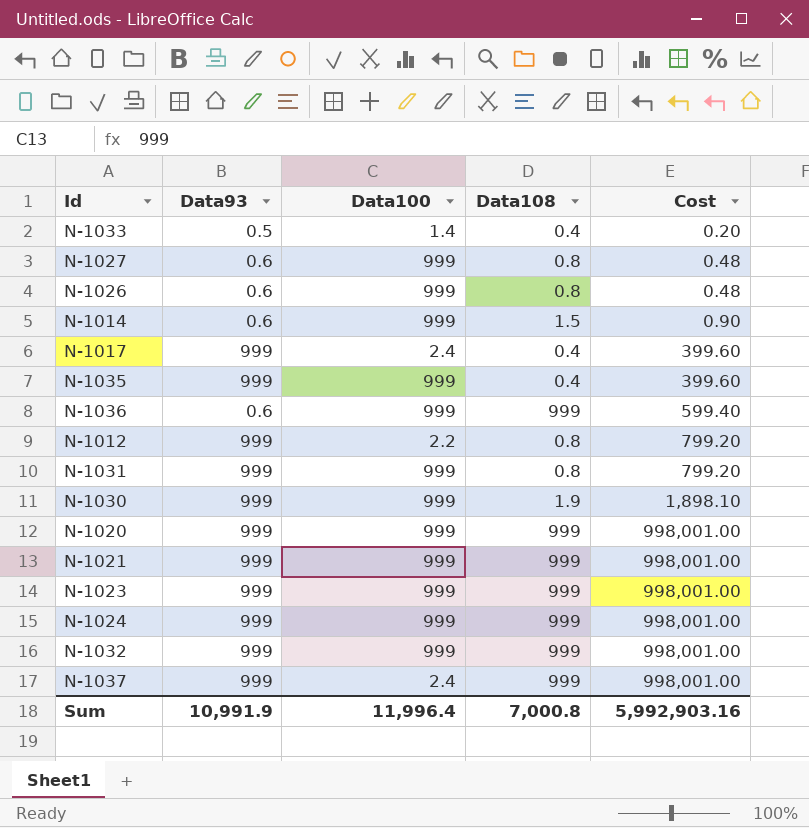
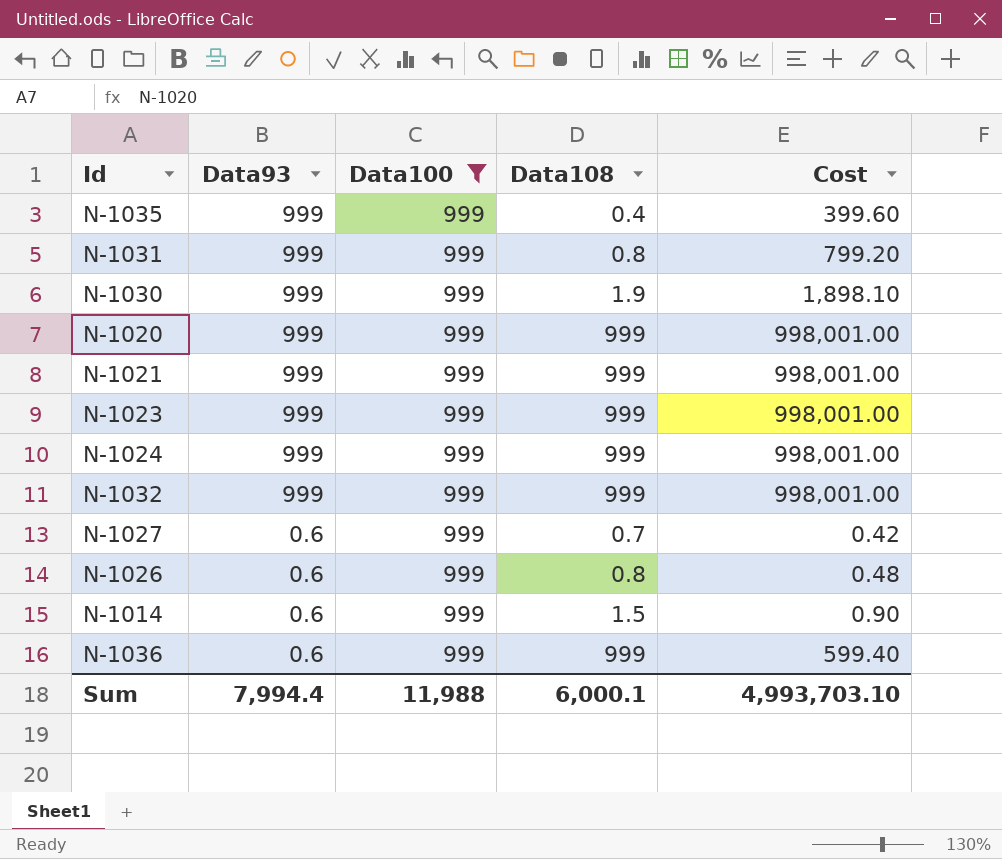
filter: none -> Data100 = 999
row order: Cost ascending -> Data93 descending
N-1027 | Data108: 0.8 -> 0.7
N-1027 | Cost: 0.48 -> 0.42
Sum | Data93: 10,991.9 -> 7,994.4
Sum | Data100: 11,996.4 -> 11,988
Sum | Data108: 7,000.8 -> 6,000.1
Sum | Cost: 5,992,903.16 -> 4,993,703.10

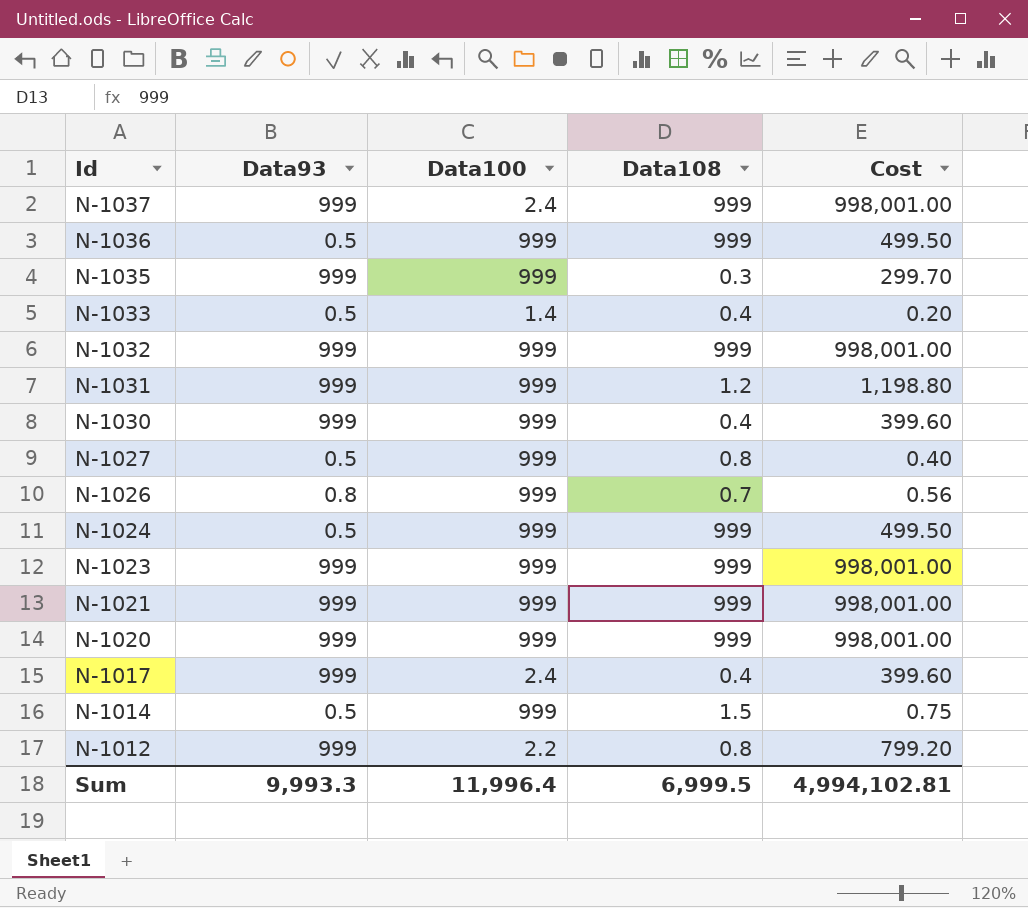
filter: Data100 = 999 -> none
row order: Data93 descending -> Id descending
N-1036 | Data93: 0.6 -> 0.5
N-1036 | Cost: 599.40 -> 499.50
N-1035 | Data108: 0.4 -> 0.3
N-1035 | Cost: 399.60 -> 299.70
N-1031 | Data108: 0.8 -> 1.2
N-1031 | Cost: 799.20 -> 1,198.80
N-1030 | Data108: 1.9 -> 0.4
N-1030 | Cost: 1,898.10 -> 399.60
N-1027 | Data93: 0.6 -> 0.5
N-1027 | Data108: 0.7 -> 0.8
N-1027 | Cost: 0.42 -> 0.40
N-1026 | Data93: 0.6 -> 0.8
N-1026 | Data108: 0.8 -> 0.7
N-1026 | Cost: 0.48 -> 0.56
N-1024 | Data93: 999 -> 0.5
N-1024 | Cost: 998,001.00 -> 499.50
N-1014 | Data93: 0.6 -> 0.5
N-1014 | Cost: 0.90 -> 0.75
Sum | Data93: 7,994.4 -> 9,993.3
Sum | Data100: 11,988 -> 11,996.4
Sum | Data108: 6,000.1 -> 6,999.5
Sum | Cost: 4,993,703.10 -> 4,994,102.81

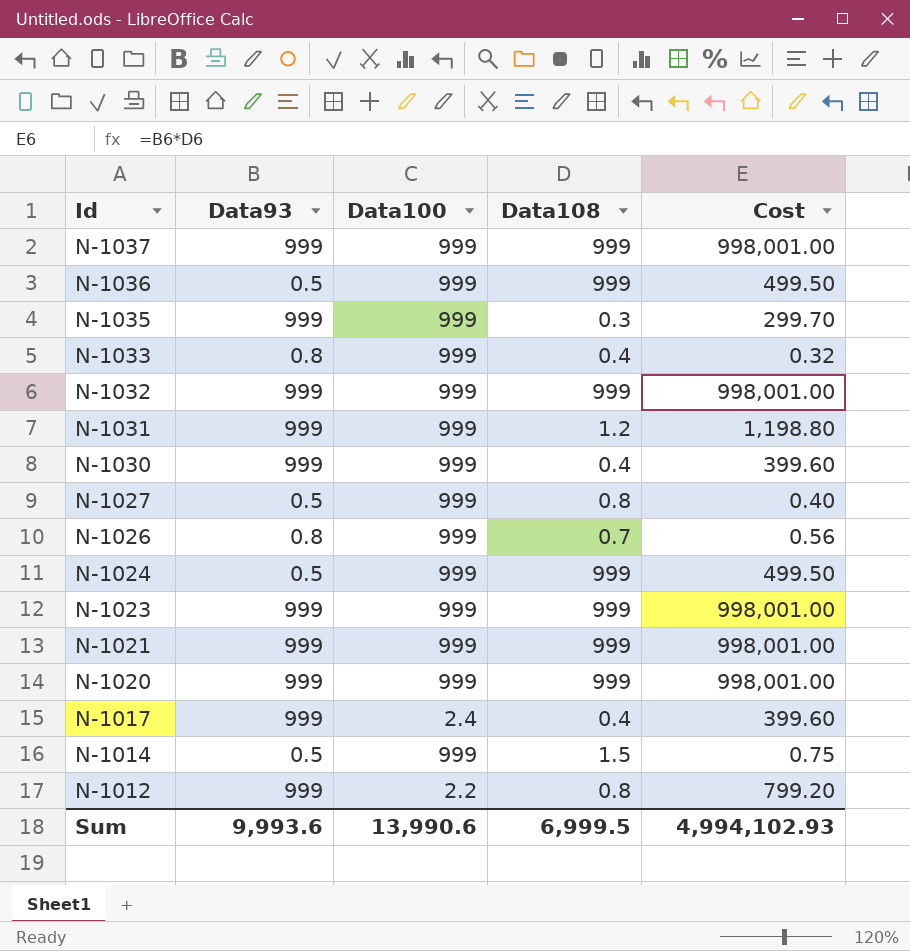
N-1037 | Data100: 2.4 -> 999
N-1033 | Data93: 0.5 -> 0.8
N-1033 | Data100: 1.4 -> 999
N-1033 | Cost: 0.20 -> 0.32
Sum | Data93: 9,993.3 -> 9,993.6
Sum | Data100: 11,996.4 -> 13,990.6
Sum | Cost: 4,994,102.81 -> 4,994,102.93

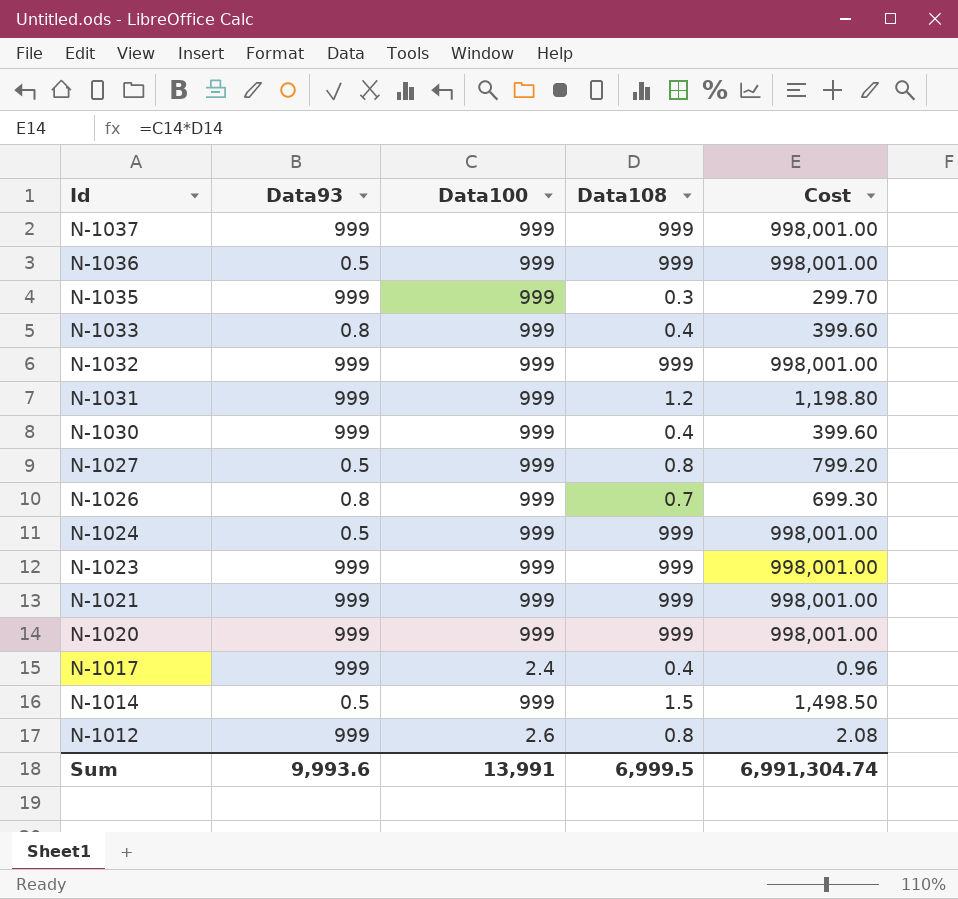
column Cost | formula: [Data93] * [Data108] -> [Data100] * [Data108]
N-1012 | Data100: 2.2 -> 2.6
Sum | Data100: 13,990.6 -> 13,991
Sum | Cost: 4,994,102.93 -> 6,991,304.74

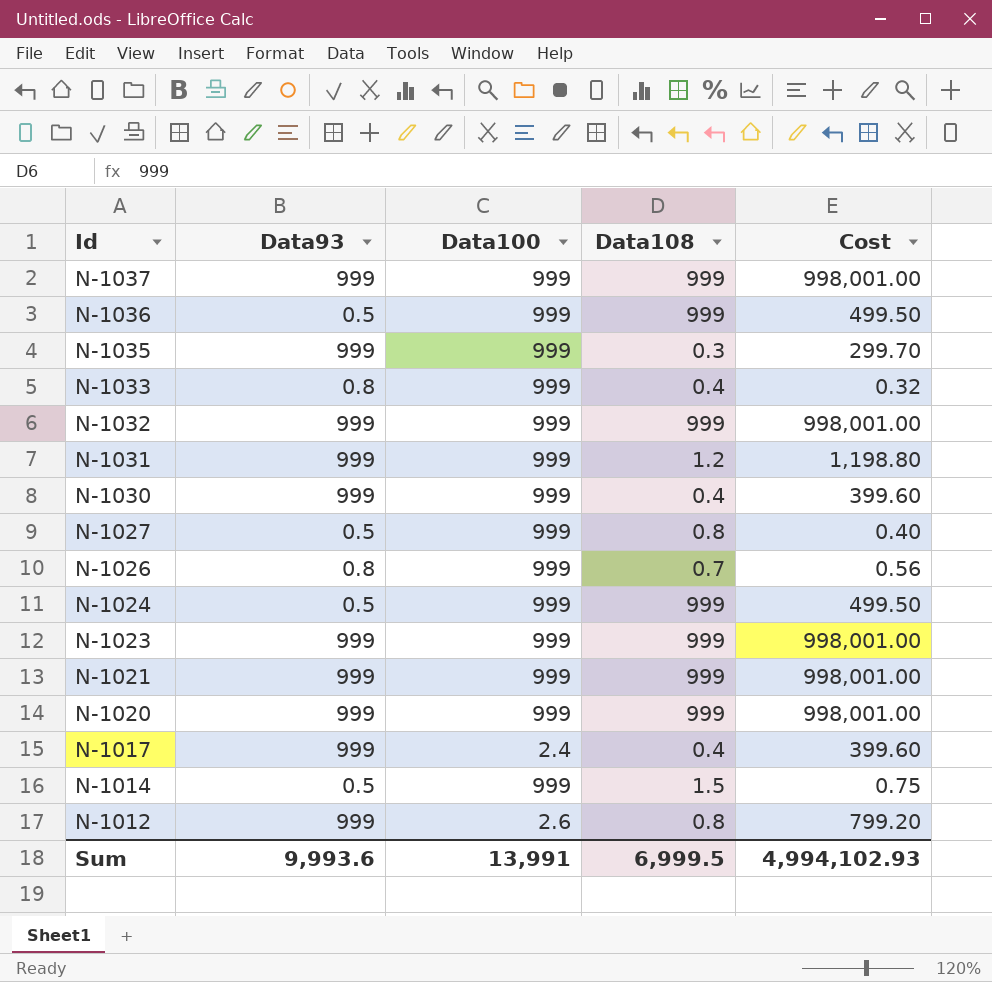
column Cost | formula: [Data100] * [Data108] -> [Data93] * [Data108]
Sum | Cost: 6,991,304.74 -> 4,994,102.93

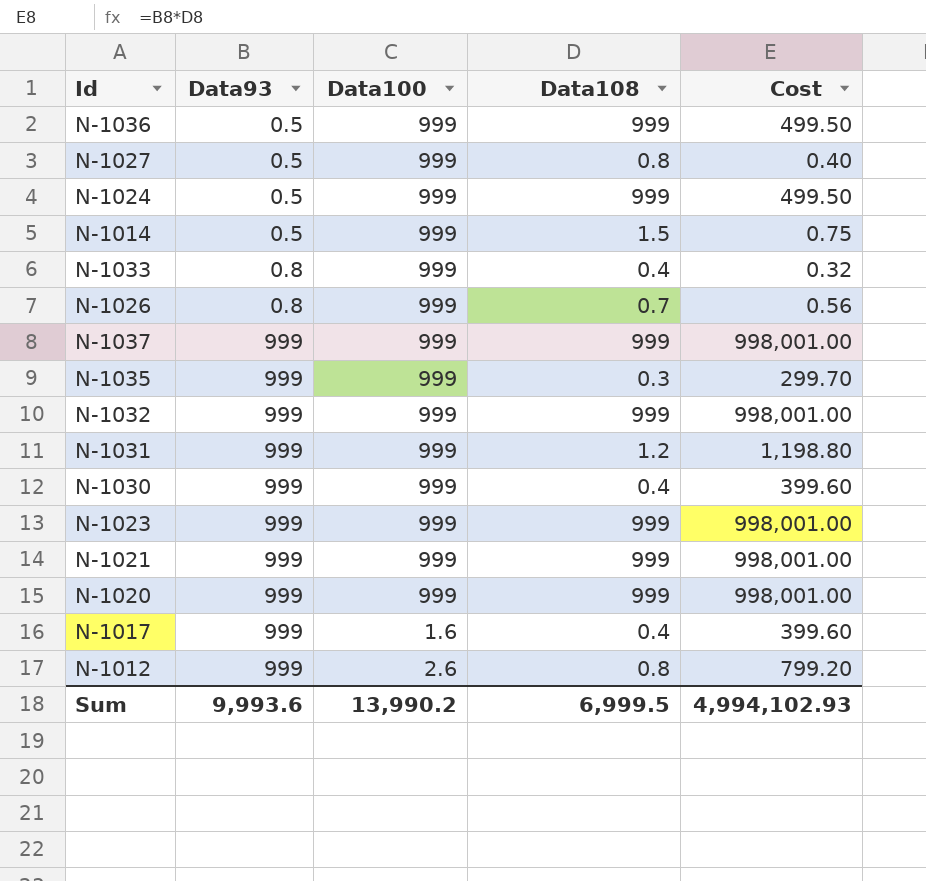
row order: Id descending -> Data93 ascending
N-1017 | Data100: 2.4 -> 1.6
Sum | Data100: 13,991 -> 13,990.2

